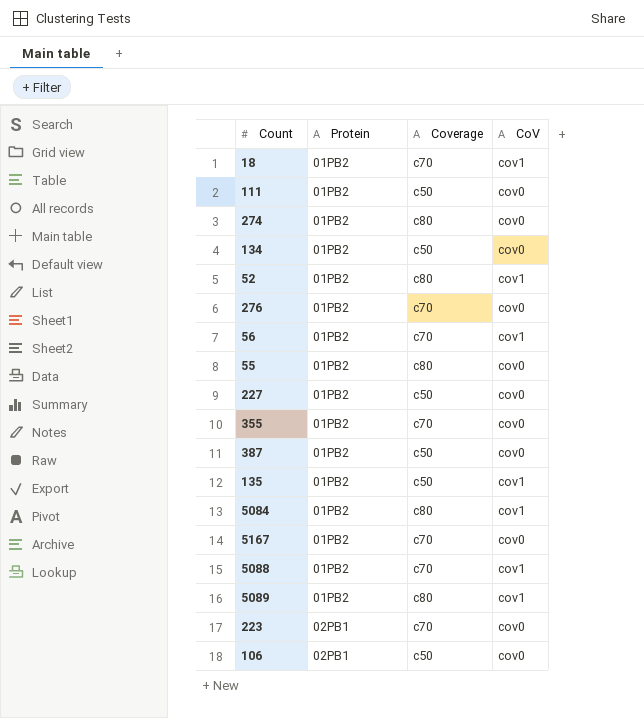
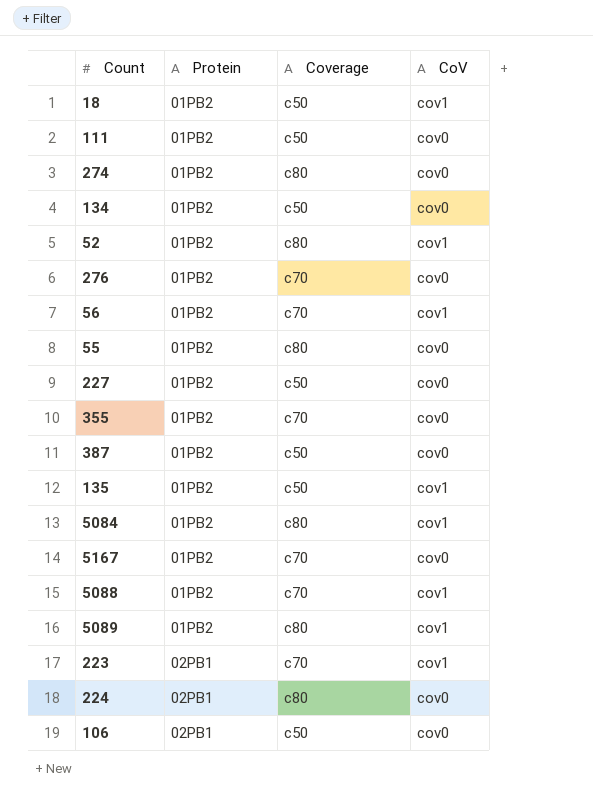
18 | Coverage: c70 -> c50
223 | CoV: cov0 -> cov1
row 224: none -> 02PB1 | c80 | cov0

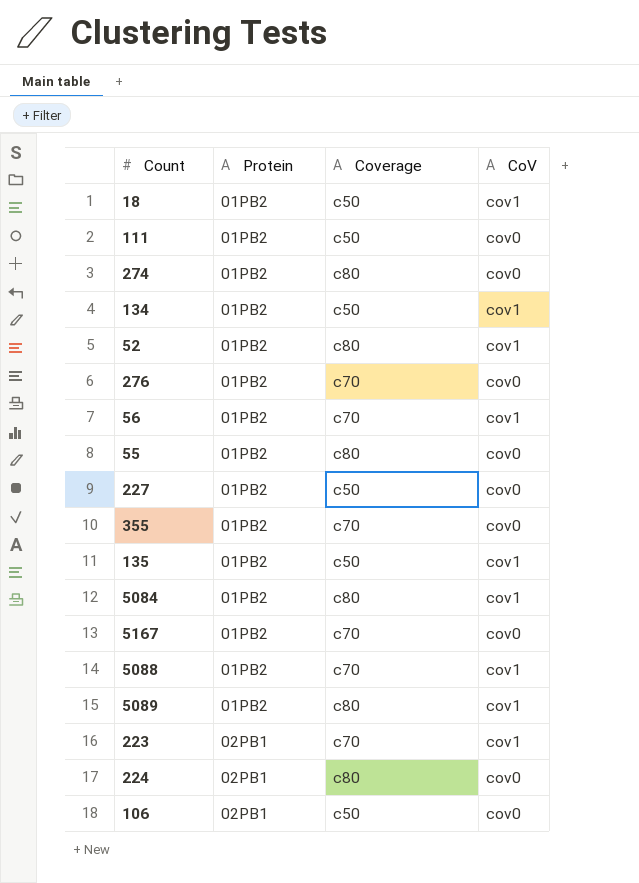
row 387: 01PB2 | c50 | cov0 -> none
134 | CoV: cov0 -> cov1

